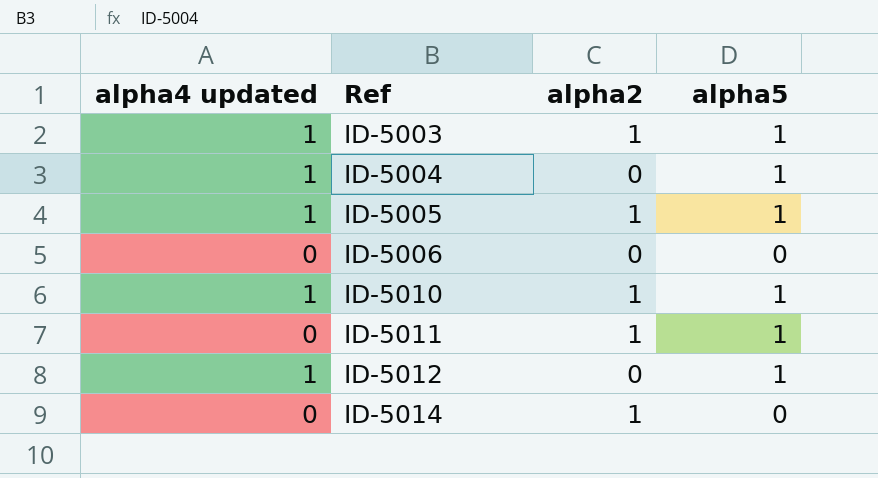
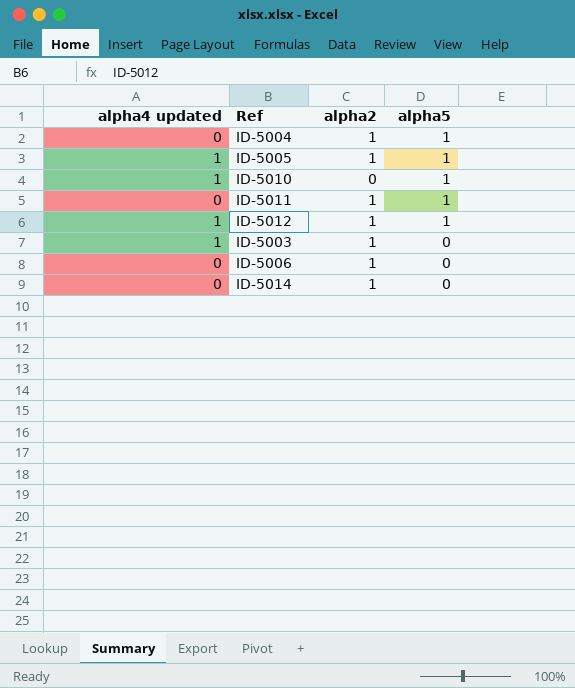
row order: Ref ascending -> alpha5 descending
ID-5004 | alpha4 updated: 1 -> 0
ID-5004 | alpha2: 0 -> 1
ID-5010 | alpha2: 1 -> 0
ID-5012 | alpha2: 0 -> 1
ID-5003 | alpha5: 1 -> 0
ID-5006 | alpha2: 0 -> 1

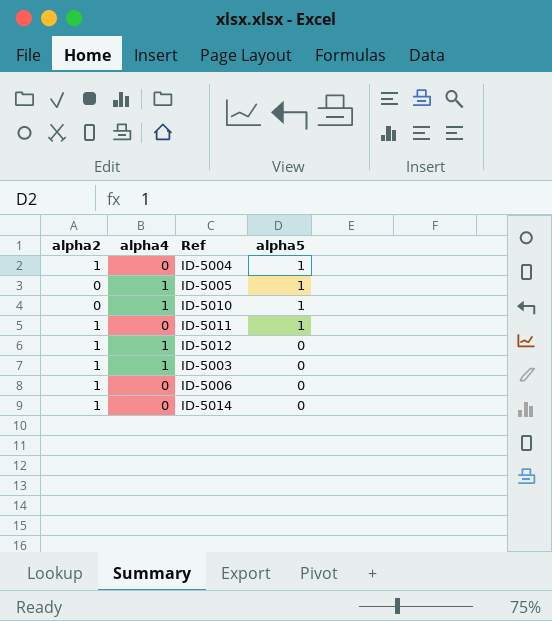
column alpha2 | position: 3 -> 1
column name: alpha4 updated -> alpha4
ID-5005 | alpha2: 1 -> 0
ID-5012 | alpha5: 1 -> 0

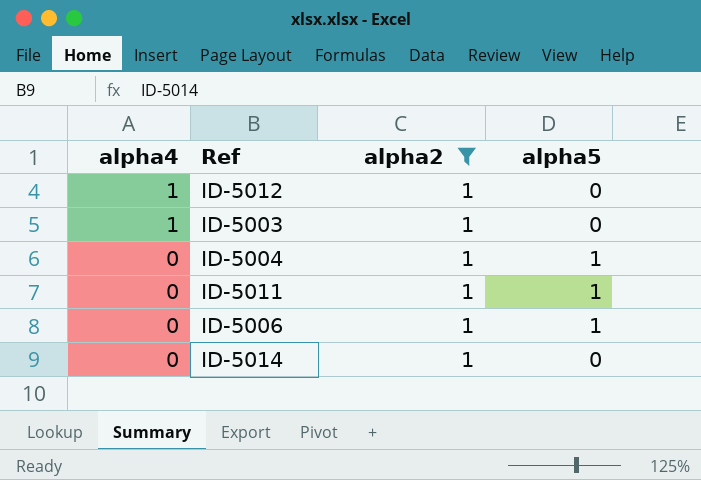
filter: none -> alpha2 = 1
row order: alpha5 descending -> alpha4 descending
column alpha2 | position: 1 -> 3
ID-5006 | alpha5: 0 -> 1

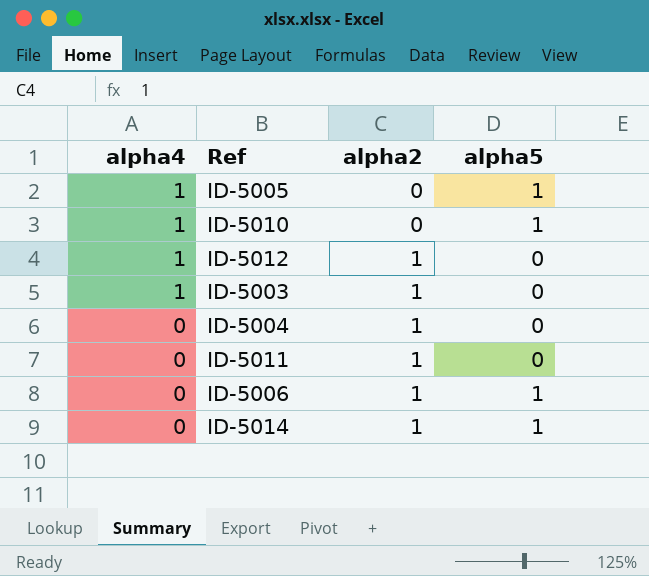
filter: alpha2 = 1 -> none
ID-5004 | alpha5: 1 -> 0
ID-5011 | alpha5: 1 -> 0
ID-5014 | alpha5: 0 -> 1

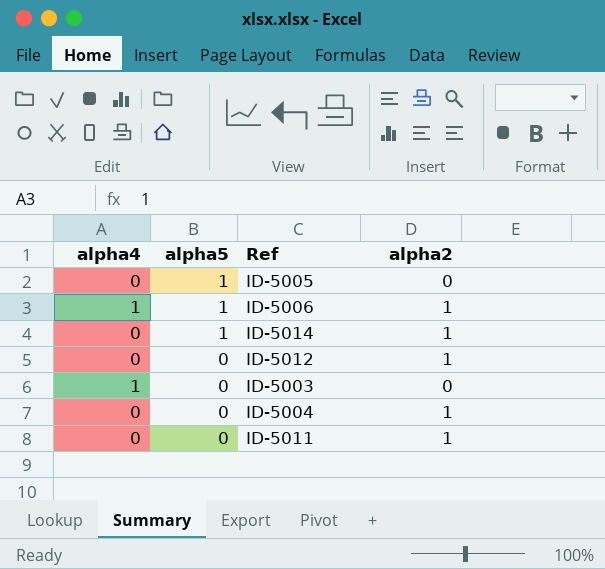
row order: alpha4 descending -> alpha5 descending
column alpha5 | position: 4 -> 2
row ID-5010: 1 | 0 | 1 -> none
ID-5005 | alpha4: 1 -> 0
ID-5006 | alpha4: 0 -> 1
ID-5012 | alpha4: 1 -> 0
ID-5003 | alpha2: 1 -> 0

